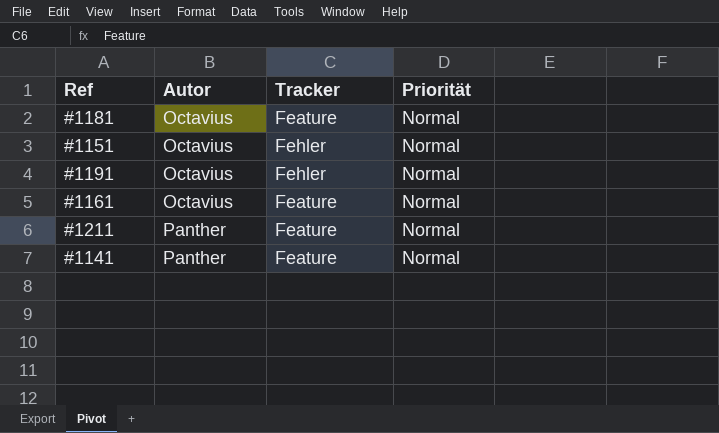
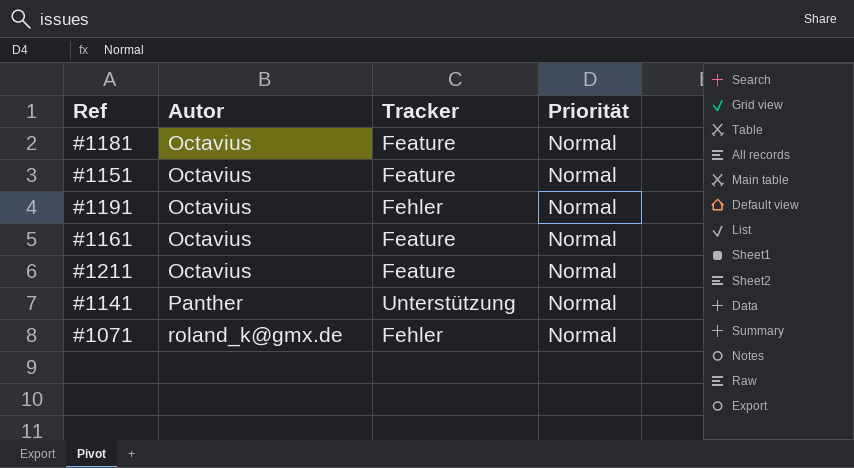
#1151 | Tracker: Fehler -> Feature
#1211 | Autor: Panther -> Octavius
#1141 | Tracker: Feature -> Unterstützung
row #1071: none -> roland_k@gmx.de | Fehler | Normal

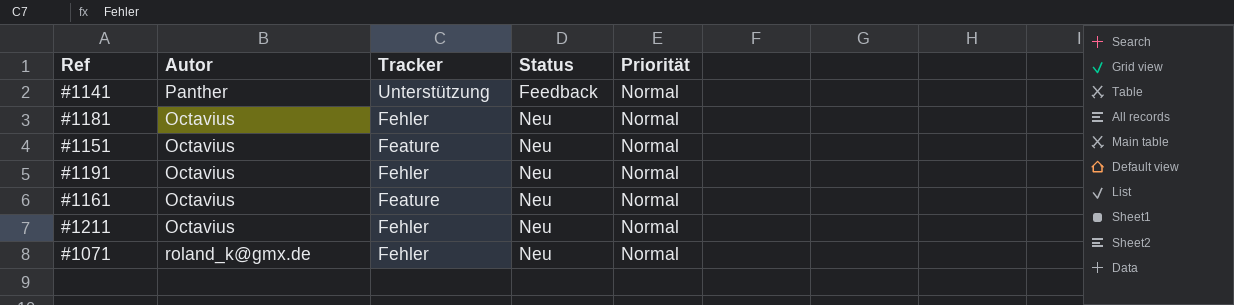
row order: Autor ascending -> Status ascending
column Status | position: none -> 4
#1181 | Tracker: Feature -> Fehler
#1211 | Tracker: Feature -> Fehler

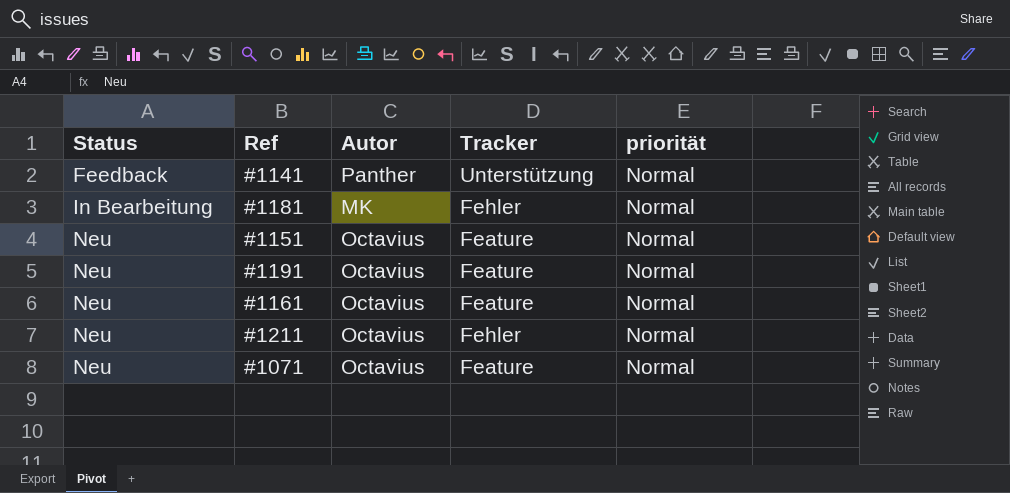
column Status | position: 4 -> 1
column name: Priorität -> priorität
#1181 | Status: Neu -> In Bearbeitung
#1181 | Autor: Octavius -> MK
#1191 | Tracker: Fehler -> Feature
#1071 | Autor: roland_k@gmx.de -> Octavius
#1071 | Tracker: Fehler -> Feature

